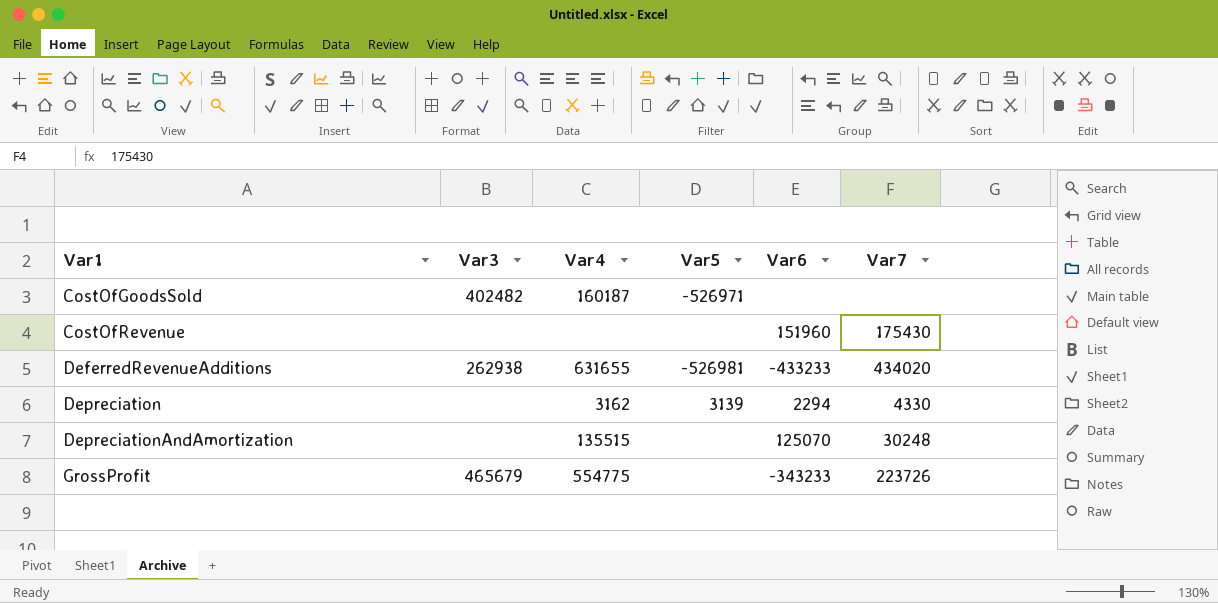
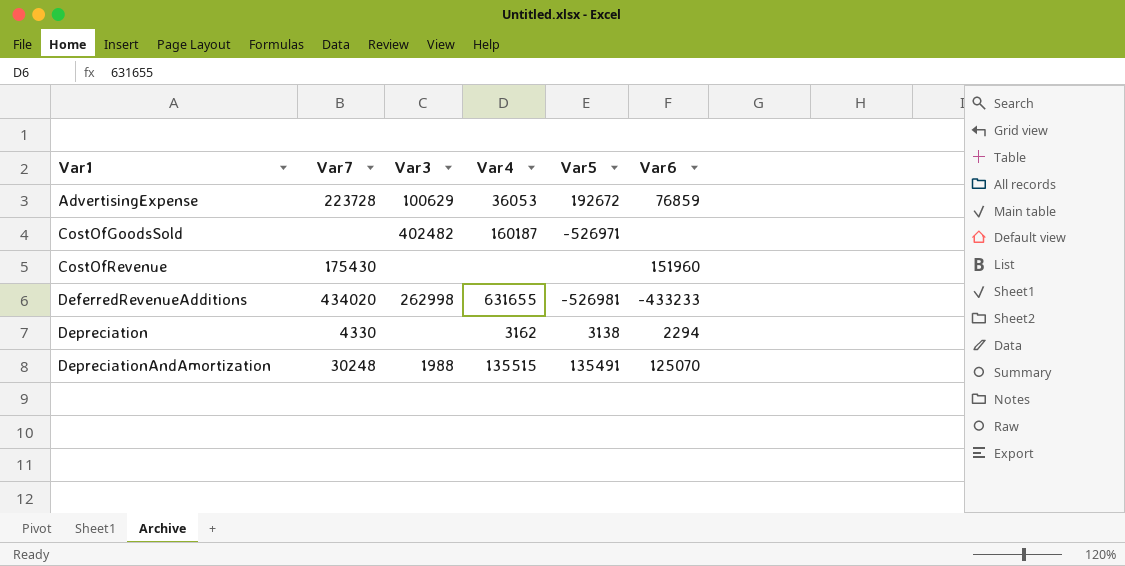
column Var7 | position: 6 -> 2
row GrossProfit: 465679 | 554775 | none | -343233 | 223726 -> none
row AdvertisingExpense: none -> 223728 | 100629 | 36053 | 192672 | 76859
DeferredRevenueAdditions | Var3: 262938 -> 262998
Depreciation | Var5: 3139 -> 3138
DepreciationAndAmortization | Var3: none -> 1988
DepreciationAndAmortization | Var5: none -> 135491

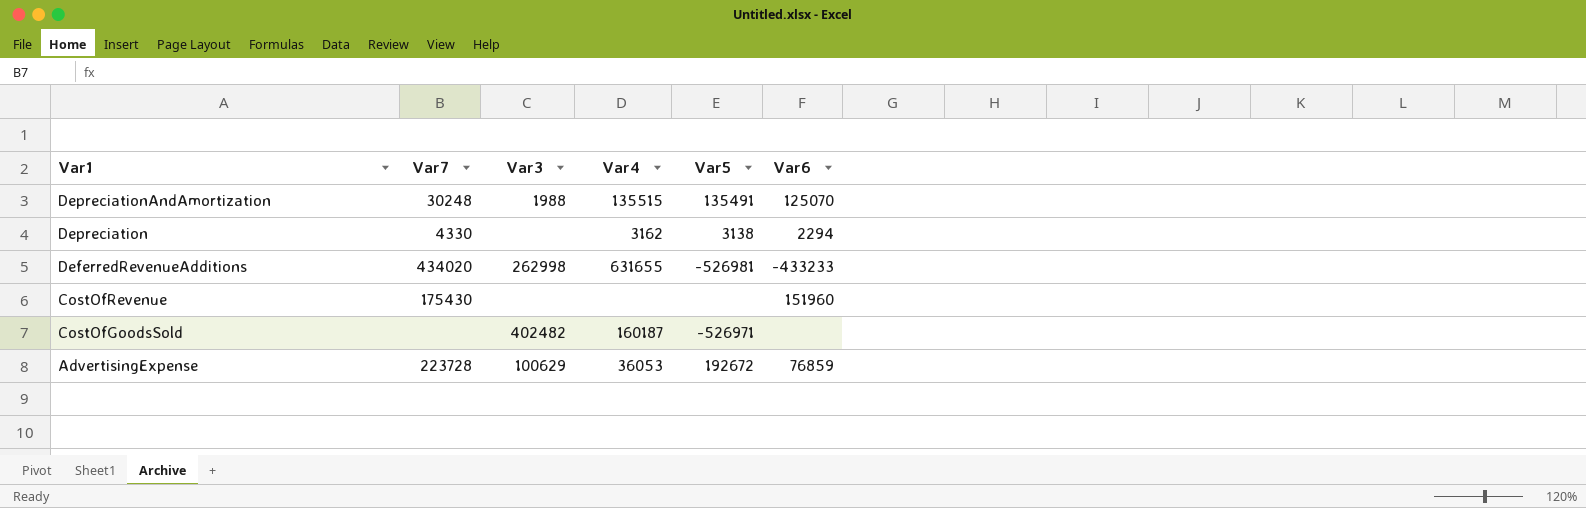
row order: Var1 ascending -> Var1 descending

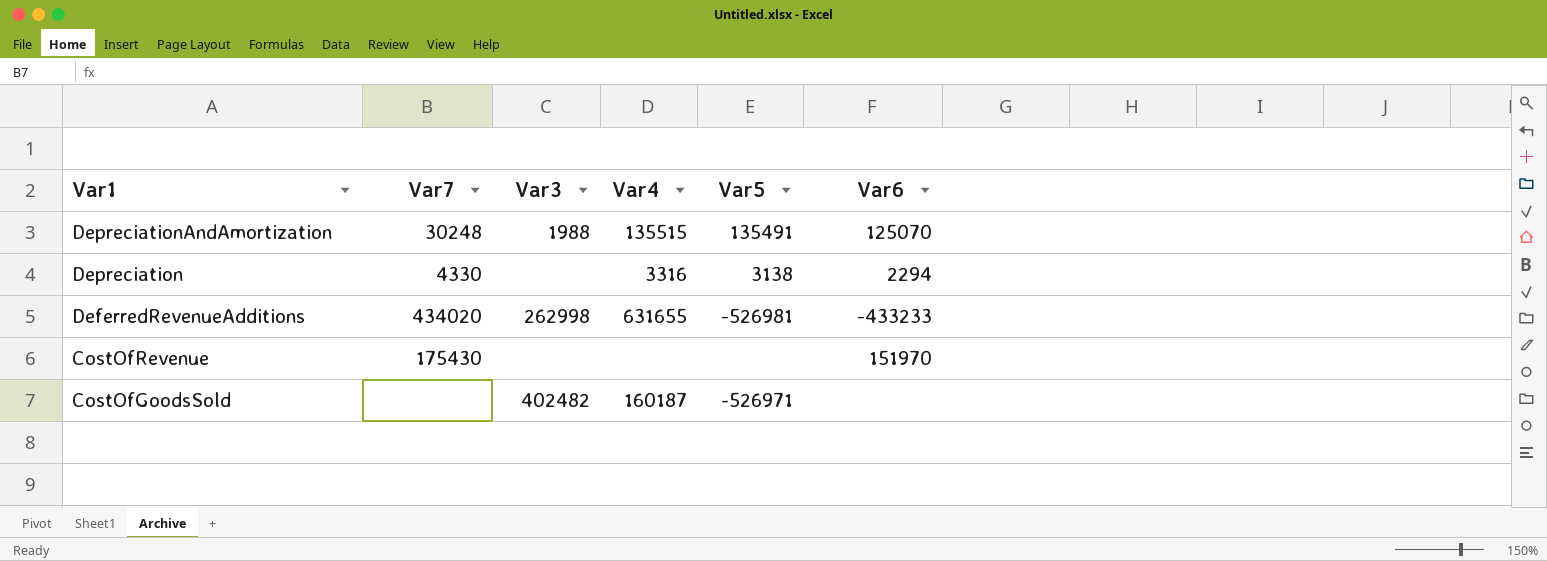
row AdvertisingExpense: 223728 | 100629 | 36053 | 192672 | 76859 -> none
Depreciation | Var4: 3162 -> 3316
CostOfRevenue | Var6: 151960 -> 151970

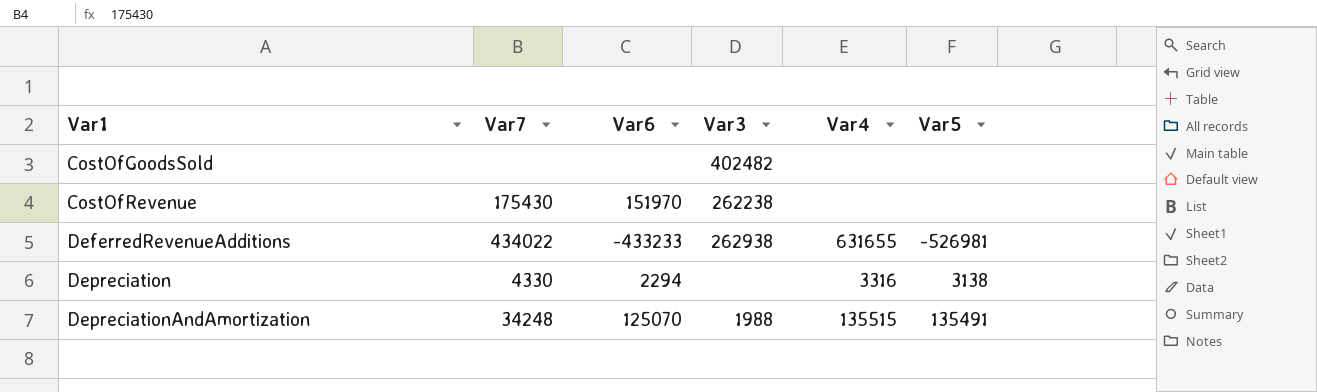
row order: Var1 descending -> Var1 ascending
column Var6 | position: 6 -> 3
CostOfGoodsSold | Var4: 160187 -> none
CostOfGoodsSold | Var5: -526971 -> none
CostOfRevenue | Var3: none -> 262238
DeferredRevenueAdditions | Var7: 434020 -> 434022
DeferredRevenueAdditions | Var3: 262998 -> 262938
DepreciationAndAmortization | Var7: 30248 -> 34248

